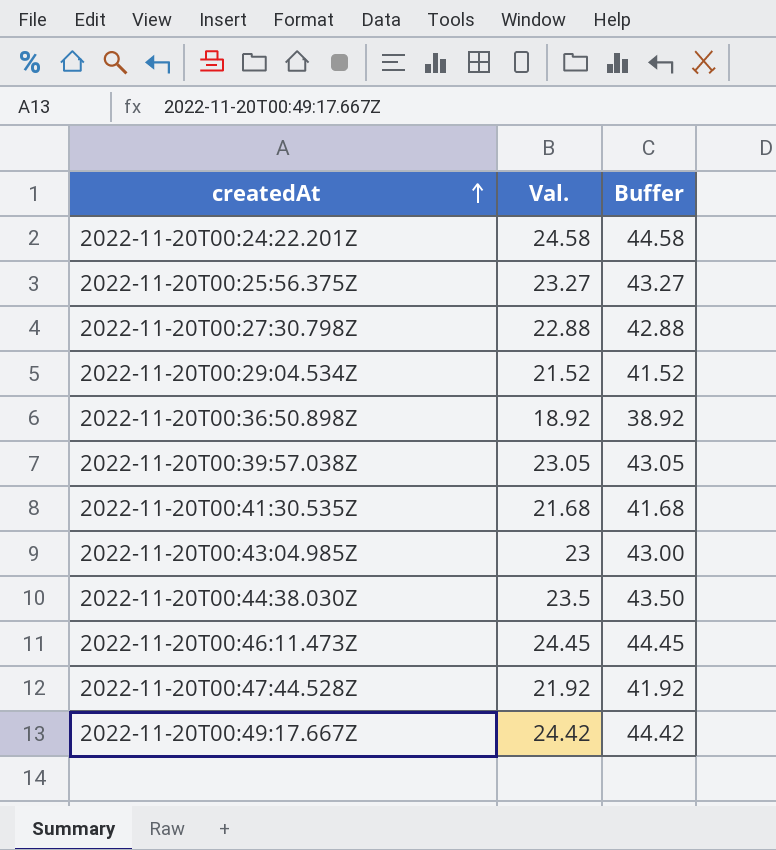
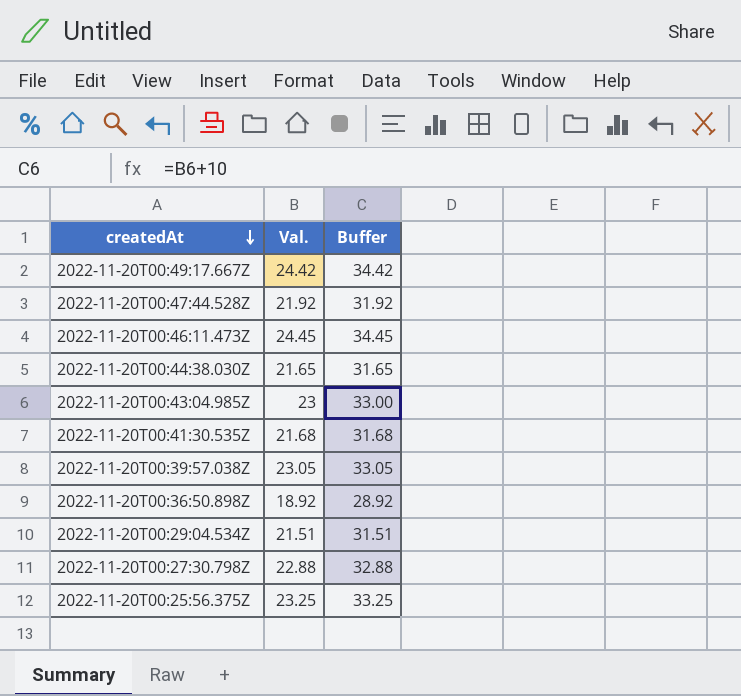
row order: createdAt ascending -> createdAt descending
column Buffer | formula: [Val.] + 20 -> [Val.] + 10
row 2022-11-20T00:24:22.201Z: 24.58 | 44.58 -> none
2022-11-20T00:44:38.030Z | Val.: 23.5 -> 21.65
2022-11-20T00:29:04.534Z | Val.: 21.52 -> 21.51
2022-11-20T00:25:56.375Z | Val.: 23.27 -> 23.25

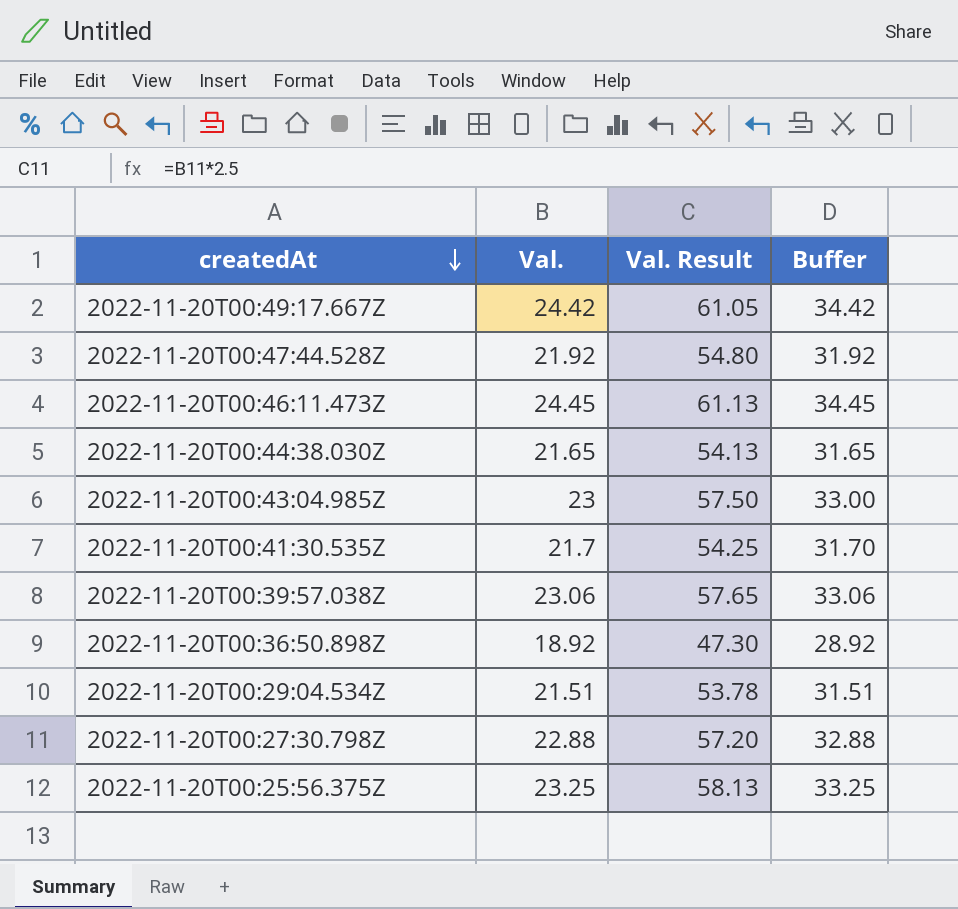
column Val. Result | formula: none -> [Val.] * 2.5
2022-11-20T00:41:30.535Z | Val.: 21.68 -> 21.7
2022-11-20T00:41:30.535Z | Buffer: 31.68 -> 31.70
2022-11-20T00:39:57.038Z | Val.: 23.05 -> 23.06
2022-11-20T00:39:57.038Z | Buffer: 33.05 -> 33.06

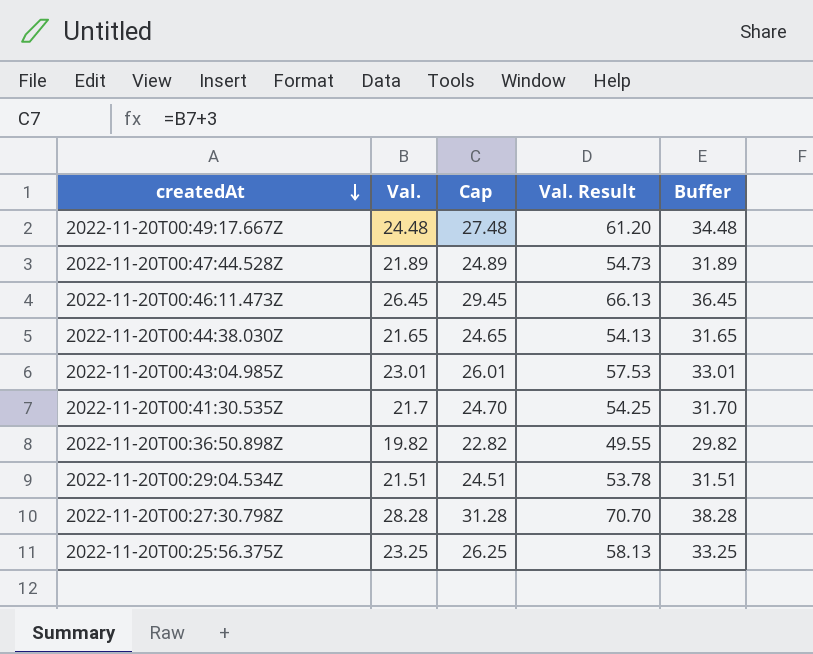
column Cap | formula: none -> [Val.] + 3
row 2022-11-20T00:39:57.038Z: 23.06 | 57.65 | 33.06 -> none
2022-11-20T00:49:17.667Z | Val.: 24.42 -> 24.48
2022-11-20T00:49:17.667Z | Val. Result: 61.05 -> 61.20
2022-11-20T00:49:17.667Z | Buffer: 34.42 -> 34.48
2022-11-20T00:47:44.528Z | Val.: 21.92 -> 21.89
2022-11-20T00:47:44.528Z | Val. Result: 54.80 -> 54.73
2022-11-20T00:47:44.528Z | Buffer: 31.92 -> 31.89
2022-11-20T00:46:11.473Z | Val.: 24.45 -> 26.45
2022-11-20T00:46:11.473Z | Val. Result: 61.13 -> 66.13
2022-11-20T00:46:11.473Z | Buffer: 34.45 -> 36.45
2022-11-20T00:43:04.985Z | Val.: 23 -> 23.01
2022-11-20T00:43:04.985Z | Val. Result: 57.50 -> 57.53
2022-11-20T00:43:04.985Z | Buffer: 33.00 -> 33.01
2022-11-20T00:36:50.898Z | Val.: 18.92 -> 19.82
2022-11-20T00:36:50.898Z | Val. Result: 47.30 -> 49.55
2022-11-20T00:36:50.898Z | Buffer: 28.92 -> 29.82
2022-11-20T00:27:30.798Z | Val.: 22.88 -> 28.28
2022-11-20T00:27:30.798Z | Val. Result: 57.20 -> 70.70
2022-11-20T00:27:30.798Z | Buffer: 32.88 -> 38.28

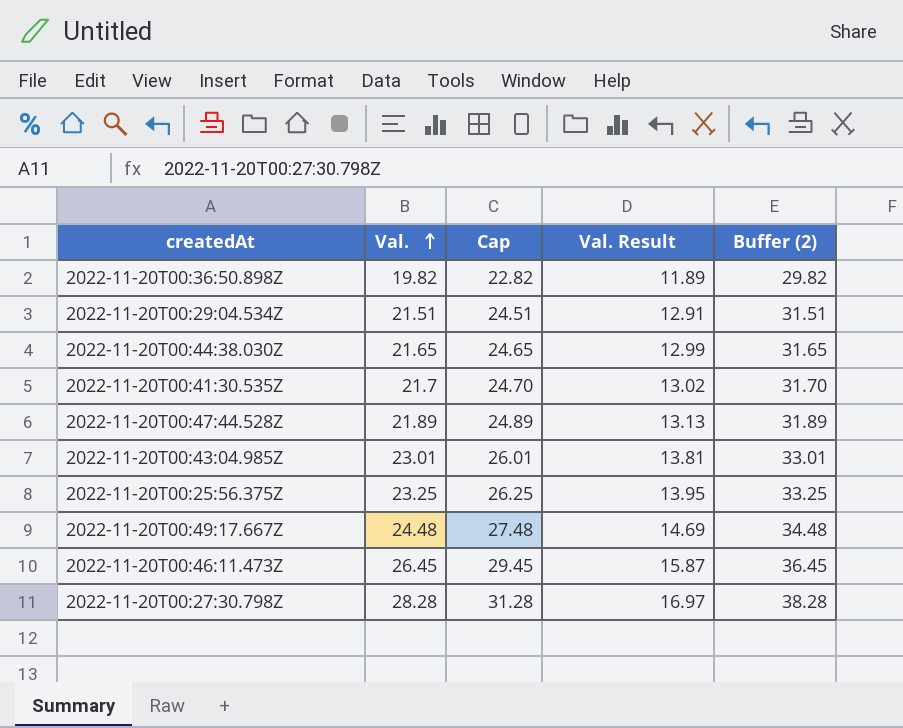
row order: createdAt descending -> Val. ascending
column Val. Result | formula: [Val.] * 2.5 -> [Val.] * 0.6
column name: Buffer -> Buffer (2)

